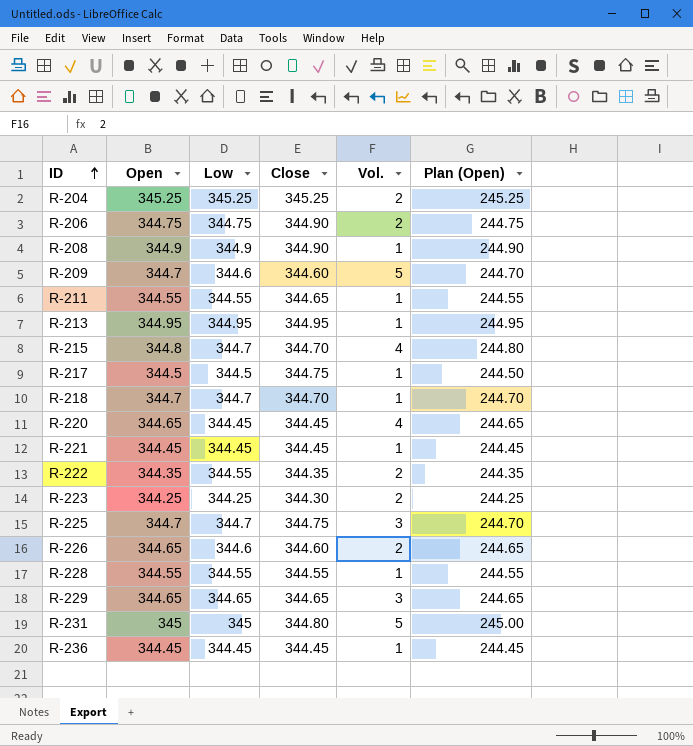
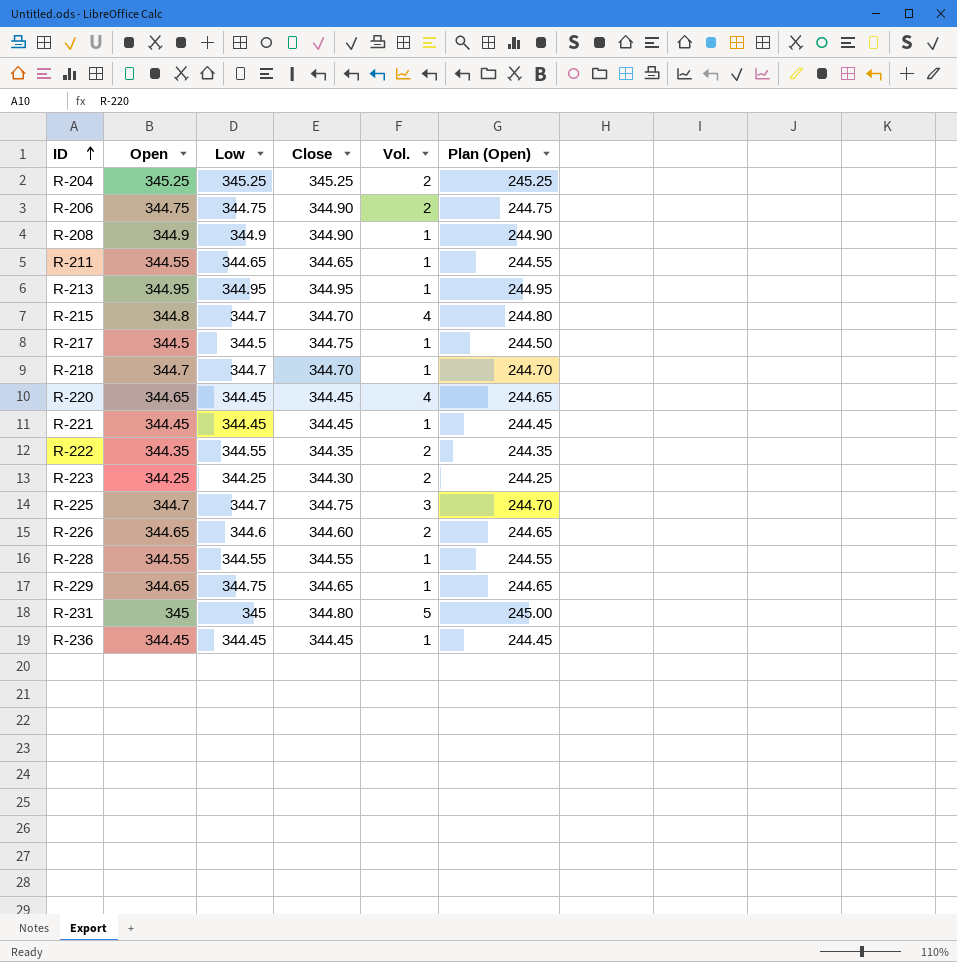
row R-209: 344.7 | 344.6 | 344.60 | 5 | 244.70 -> none
R-211 | Low: 344.55 -> 344.65
R-229 | Low: 344.65 -> 344.75
R-229 | Vol.: 3 -> 1

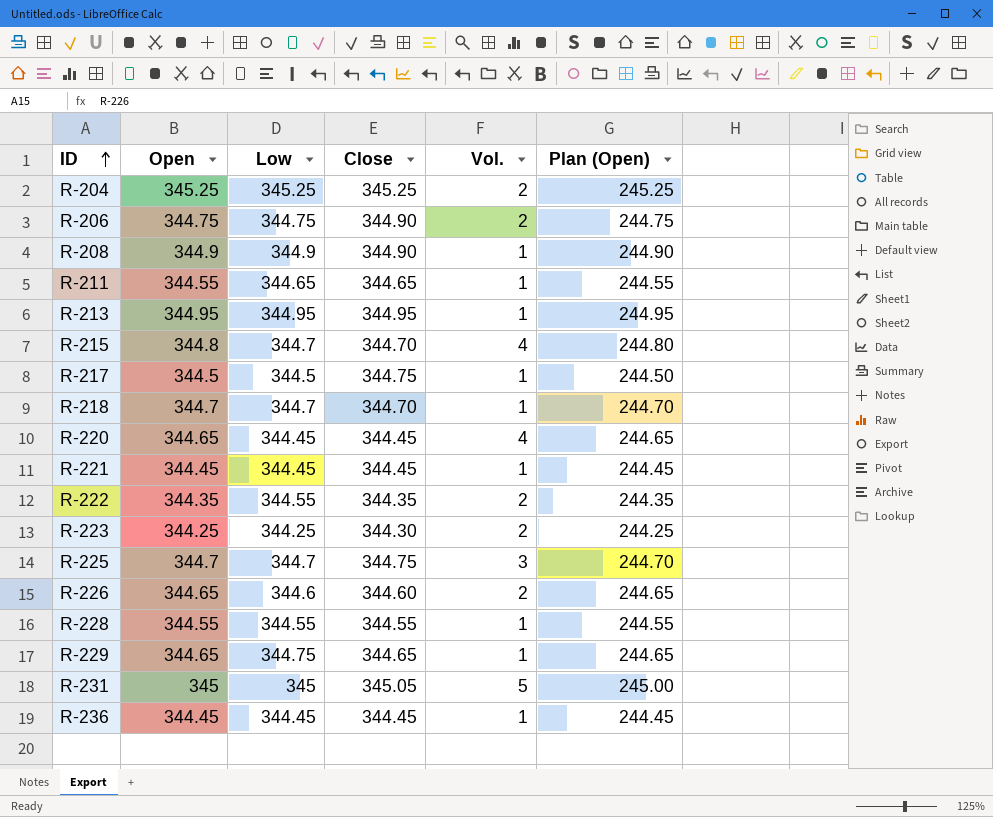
R-231 | Close: 344.80 -> 345.05

